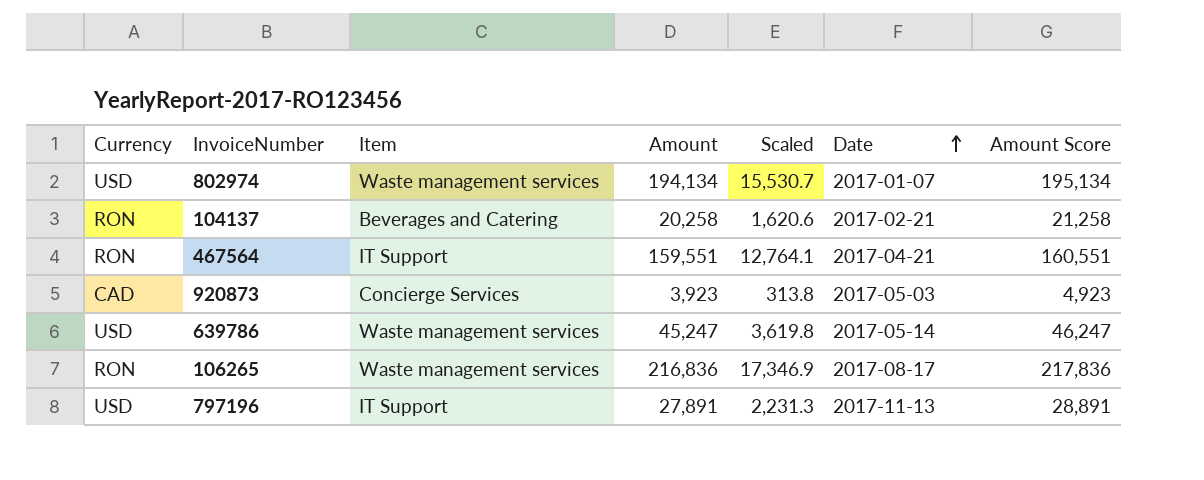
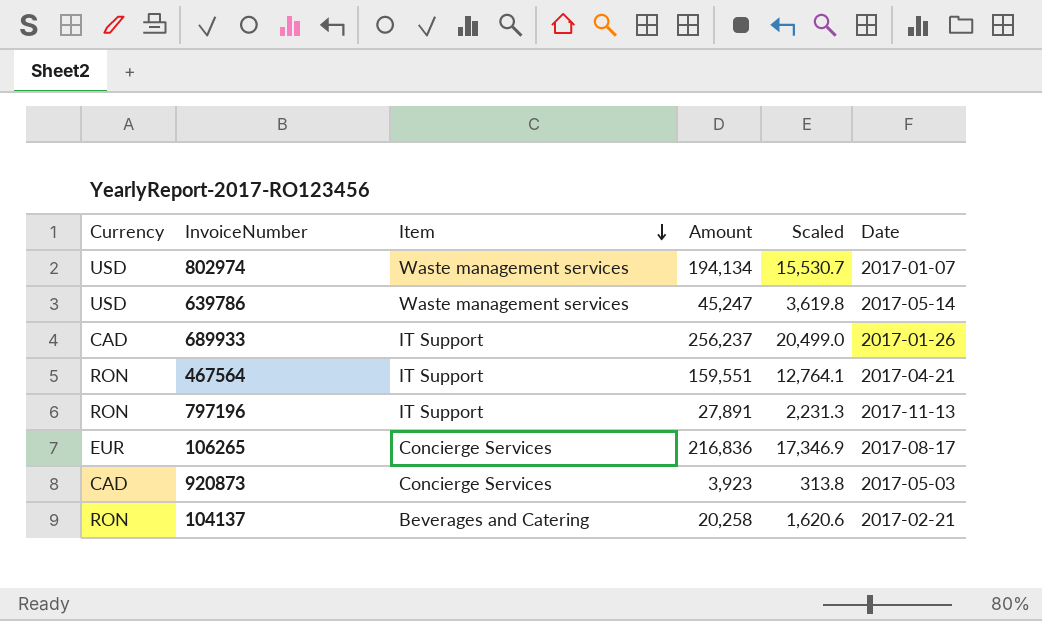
row order: Date ascending -> Item descending
column Amount Score | formula: [Amount] + 1000 -> none
row 689933: none -> CAD | IT Support | 256,237 | 20,499.0 | 2017-01-26
797196 | Currency: USD -> RON
106265 | Currency: RON -> EUR
106265 | Item: Waste management services -> Concierge Services

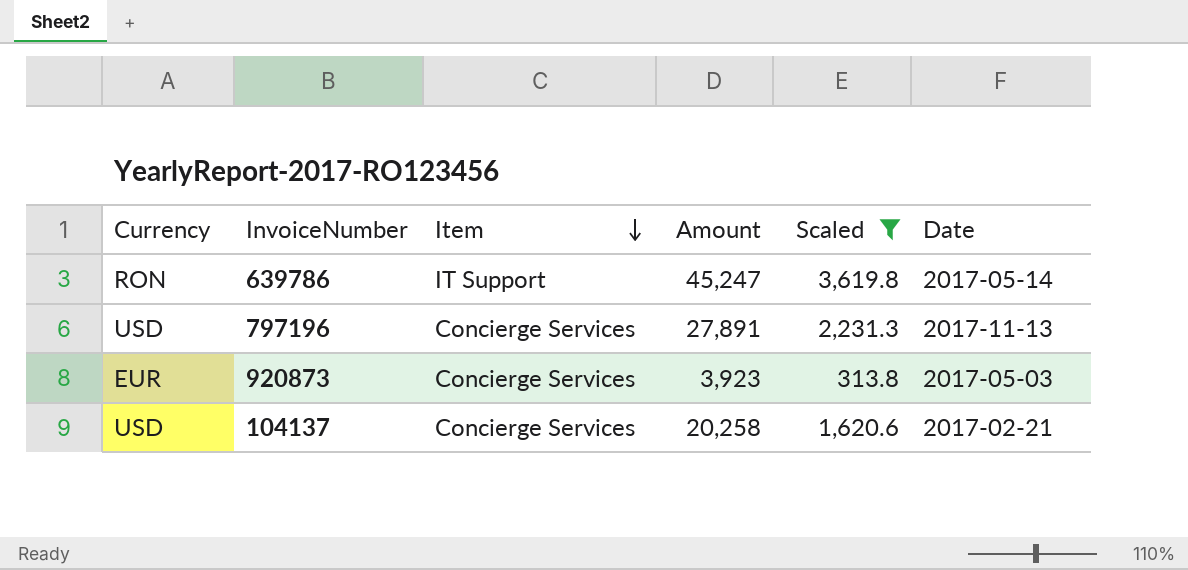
filter: none -> Scaled <= 3,619.8
639786 | Currency: USD -> RON
639786 | Item: Waste management services -> IT Support
797196 | Currency: RON -> USD
797196 | Item: IT Support -> Concierge Services
920873 | Currency: CAD -> EUR
104137 | Currency: RON -> USD
104137 | Item: Beverages and Catering -> Concierge Services

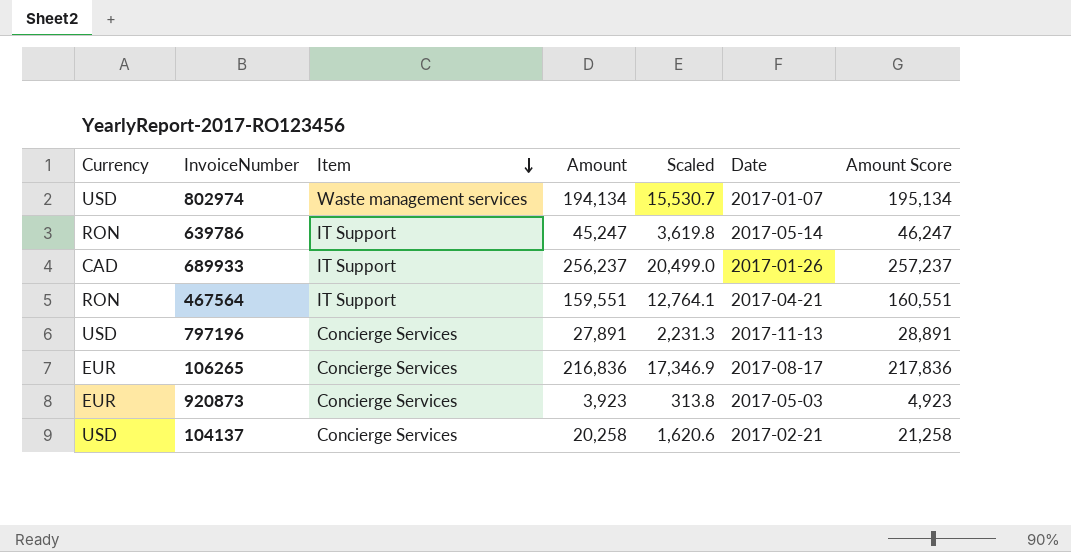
filter: Scaled <= 3,619.8 -> none
column Amount Score | formula: none -> [Amount] + 1000

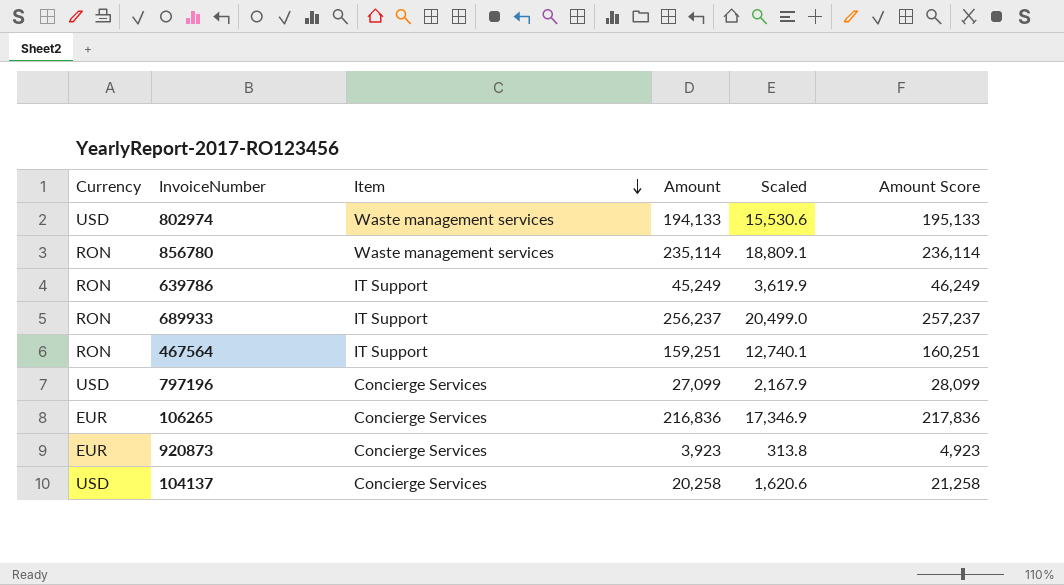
column Date | position: 6 -> none
802974 | Amount: 194,134 -> 194,133
802974 | Scaled: 15,530.7 -> 15,530.6
802974 | Amount Score: 195,134 -> 195,133
row 856780: none -> RON | Waste management services | 235,114 | 18,809.1 | 236,114
639786 | Amount: 45,247 -> 45,249
639786 | Scaled: 3,619.8 -> 3,619.9
639786 | Amount Score: 46,247 -> 46,249
689933 | Currency: CAD -> RON
467564 | Amount: 159,551 -> 159,251
467564 | Scaled: 12,764.1 -> 12,740.1
467564 | Amount Score: 160,551 -> 160,251
797196 | Amount: 27,891 -> 27,099
797196 | Scaled: 2,231.3 -> 2,167.9
797196 | Amount Score: 28,891 -> 28,099

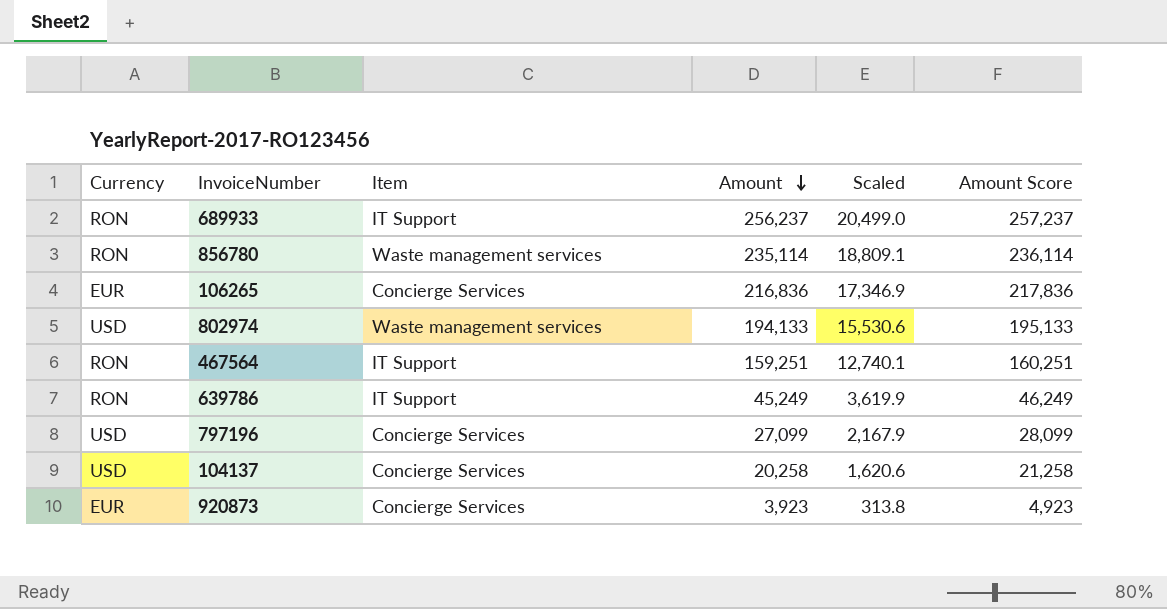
row order: Item descending -> Amount descending

